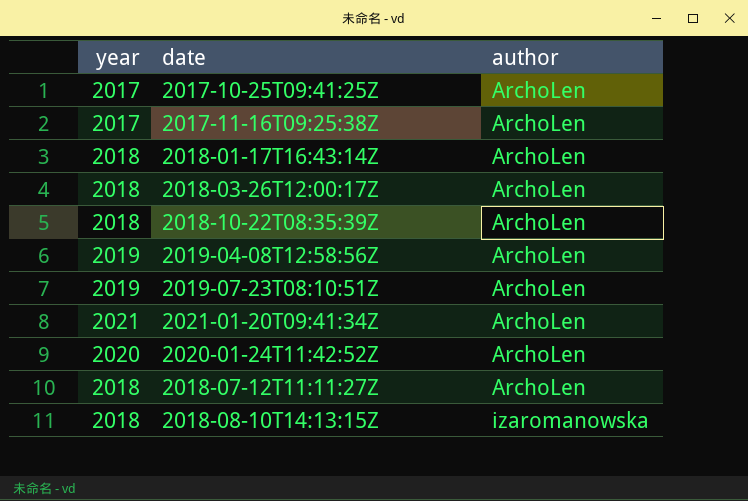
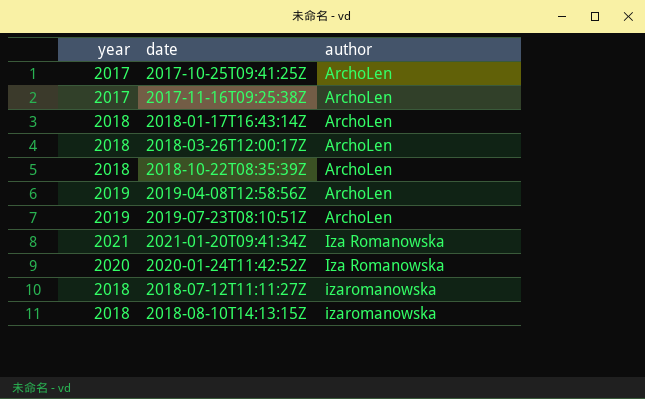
2021-01-20T09:41:34Z | author: ArchoLen -> Iza Romanowska
2020-01-24T11:42:52Z | author: ArchoLen -> Iza Romanowska
2018-07-12T11:11:27Z | author: ArchoLen -> izaromanowska

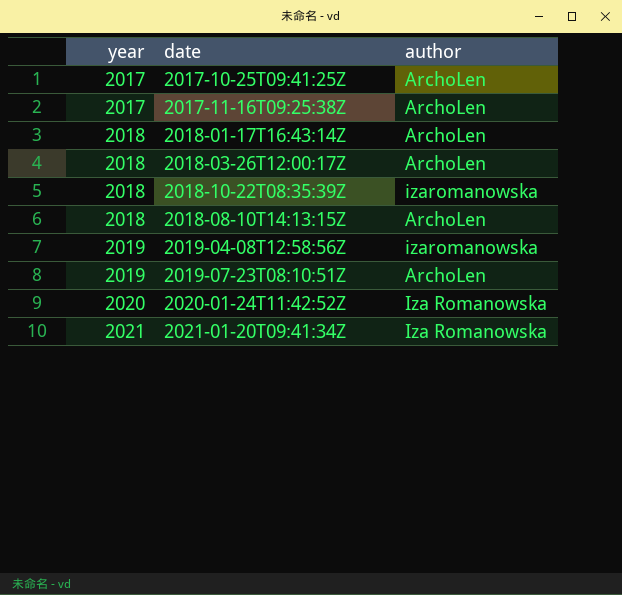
row order: author ascending -> year ascending
row 2018-07-12T11:11:27Z: 2018 | izaromanowska -> none
2018-10-22T08:35:39Z | author: ArchoLen -> izaromanowska
2018-08-10T14:13:15Z | author: izaromanowska -> ArchoLen
2019-04-08T12:58:56Z | author: ArchoLen -> izaromanowska

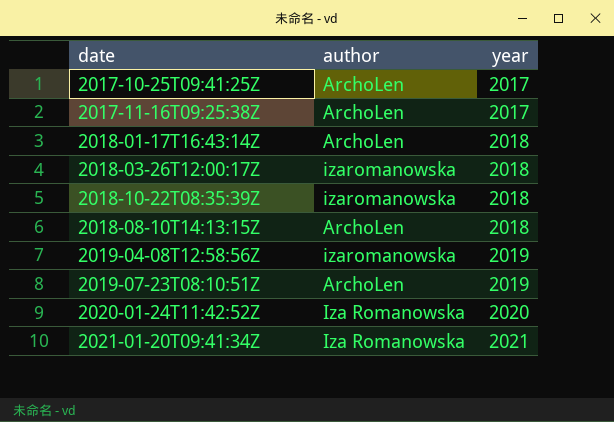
column year | position: 1 -> 3
2018-03-26T12:00:17Z | author: ArchoLen -> izaromanowska

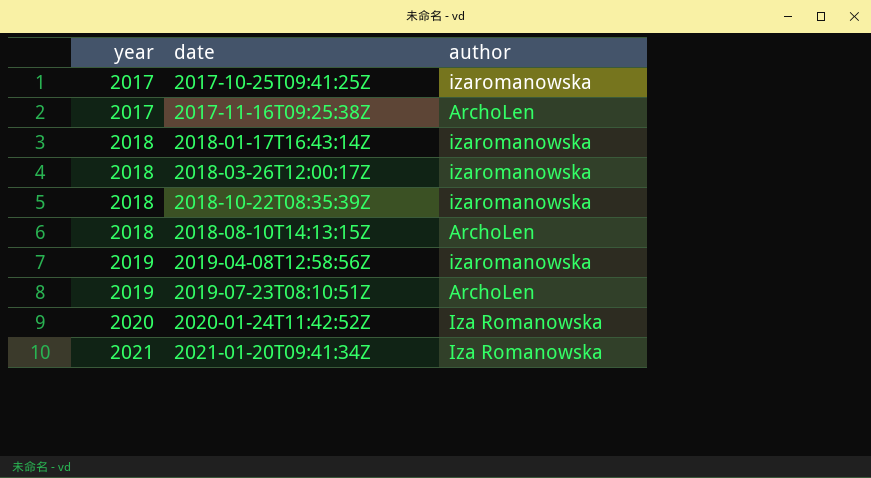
column year | position: 3 -> 1
2017-10-25T09:41:25Z | author: ArchoLen -> izaromanowska
2018-01-17T16:43:14Z | author: ArchoLen -> izaromanowska

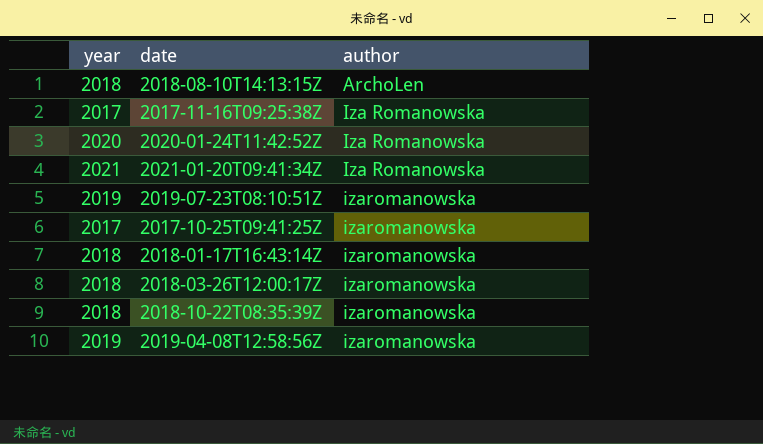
row order: year ascending -> author ascending
2017-11-16T09:25:38Z | author: ArchoLen -> Iza Romanowska
2019-07-23T08:10:51Z | author: ArchoLen -> izaromanowska

